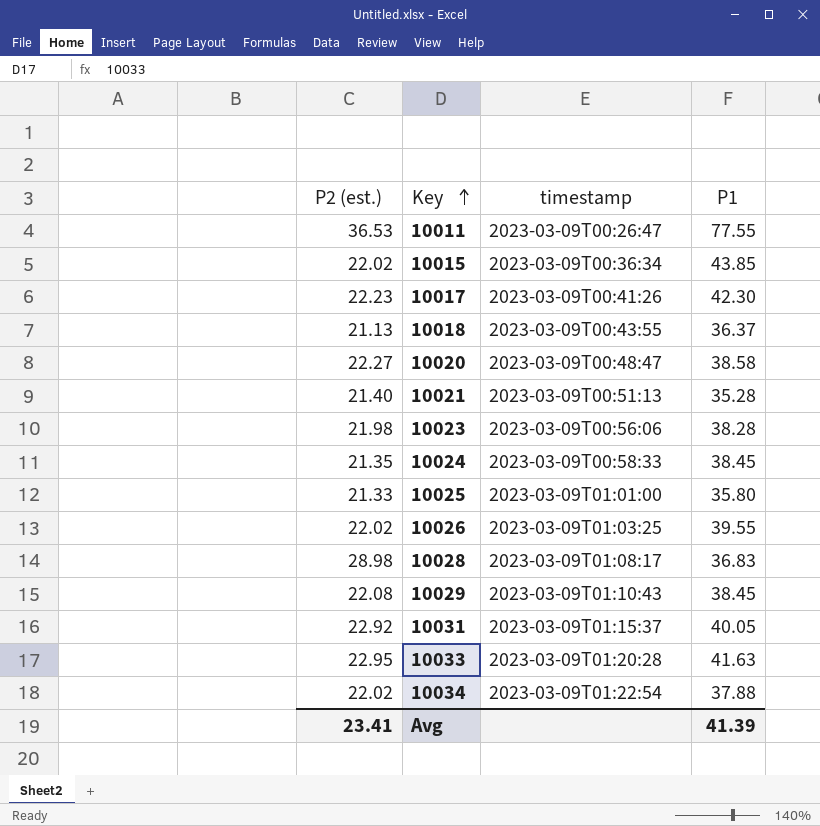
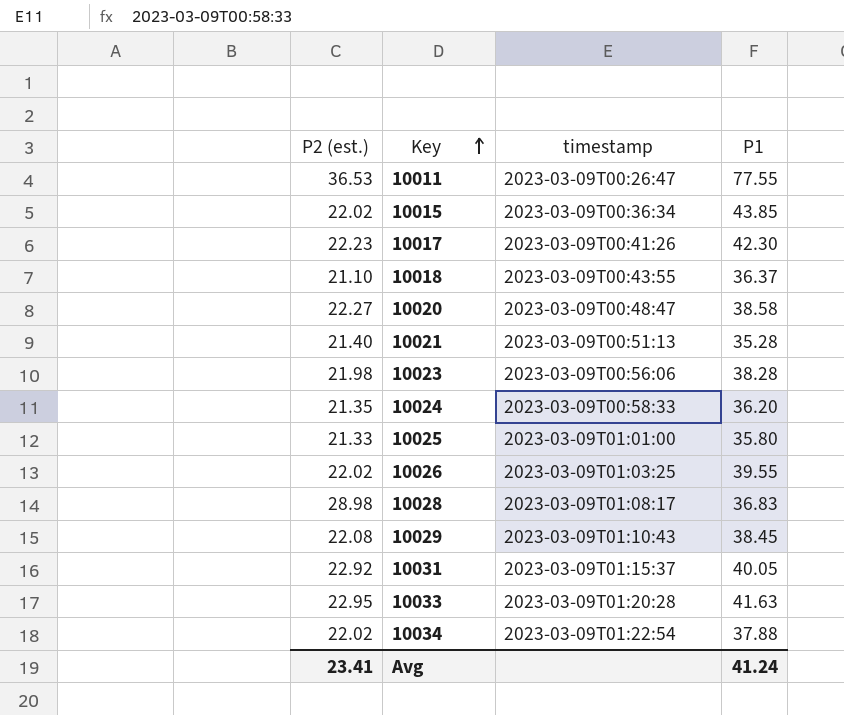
10018 | P2 (est.): 21.13 -> 21.10
10024 | P1: 38.45 -> 36.20
Avg | P1: 41.39 -> 41.24

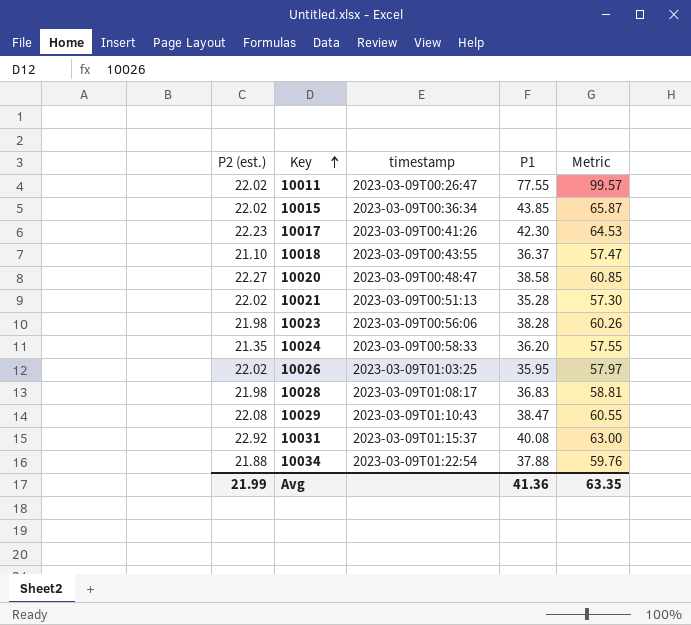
column Metric | formula: none -> [P2 (est.)] + [P1]
row 10025: 21.33 | 2023-03-09T01:01:00 | 35.80 -> none
row 10033: 22.95 | 2023-03-09T01:20:28 | 41.63 -> none
10011 | P2 (est.): 36.53 -> 22.02
10021 | P2 (est.): 21.40 -> 22.02
10026 | P1: 39.55 -> 35.95
10028 | P2 (est.): 28.98 -> 21.98
10029 | P1: 38.45 -> 38.47
10031 | P1: 40.05 -> 40.08
10034 | P2 (est.): 22.02 -> 21.88
Avg | P2 (est.): 23.41 -> 21.99
Avg | P1: 41.24 -> 41.36

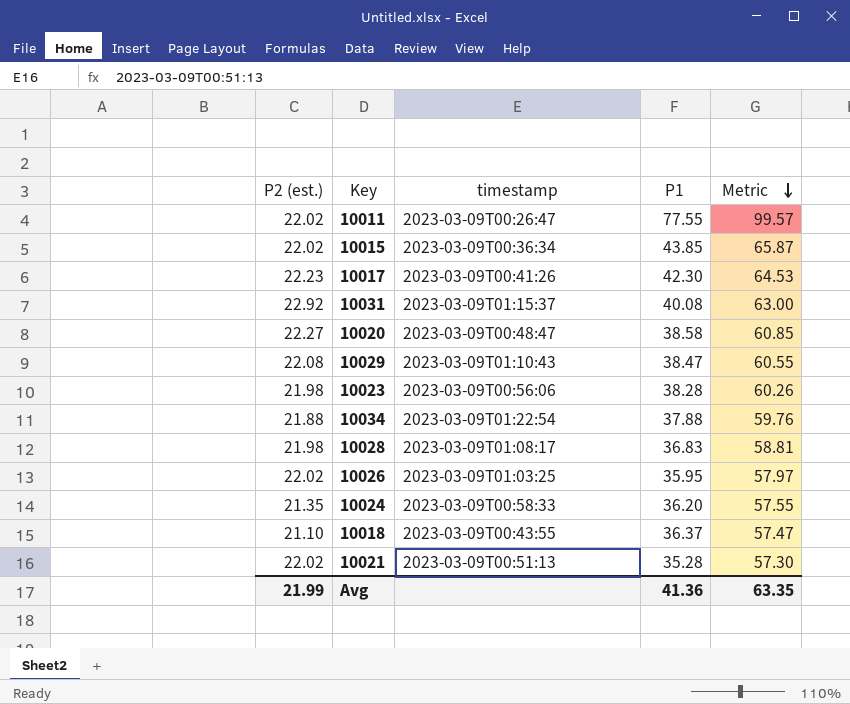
row order: Key ascending -> Metric descending

